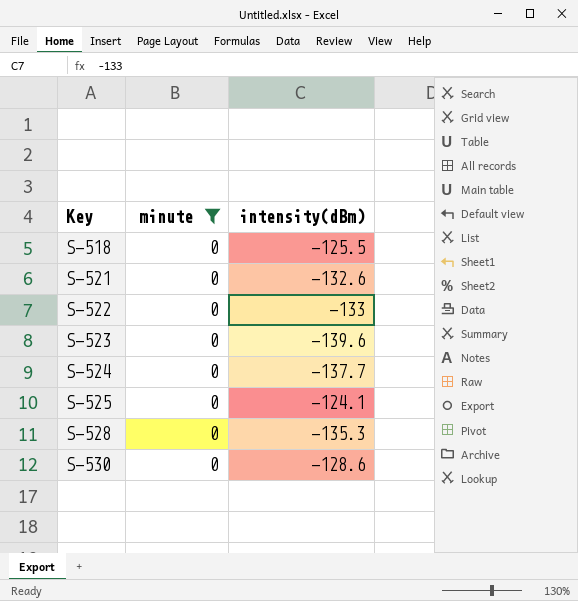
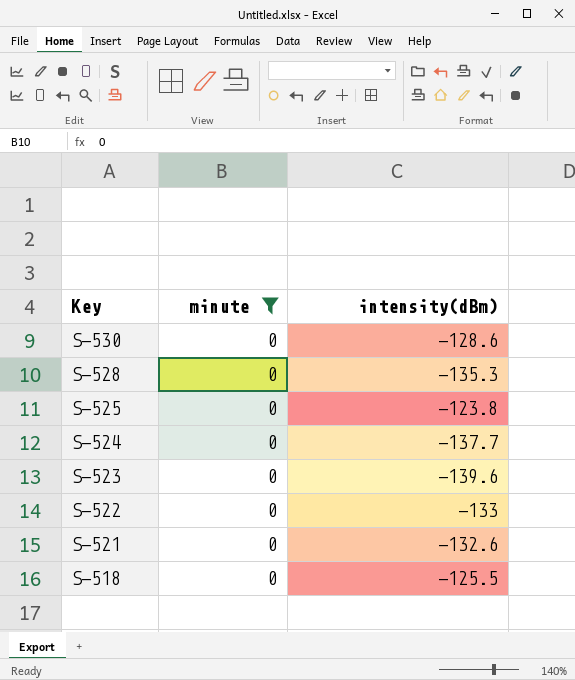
row order: Key ascending -> Key descending
S-525 | intensity(dBm): -124.1 -> -123.8

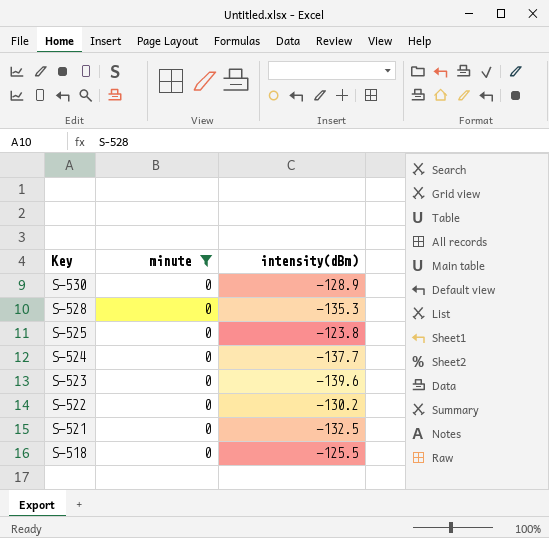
S-530 | intensity(dBm): -128.6 -> -128.9
S-522 | intensity(dBm): -133 -> -130.2
S-521 | intensity(dBm): -132.6 -> -132.5

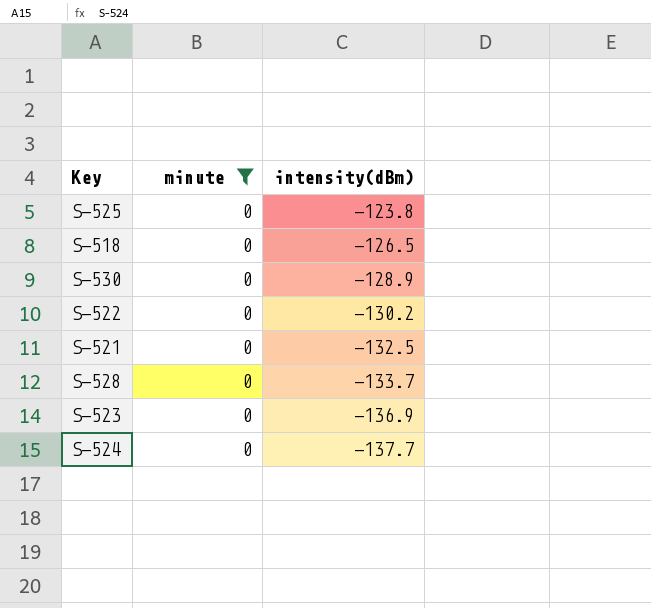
row order: Key descending -> intensity(dBm) descending
S-518 | intensity(dBm): -125.5 -> -126.5
S-528 | intensity(dBm): -135.3 -> -133.7
S-523 | intensity(dBm): -139.6 -> -136.9

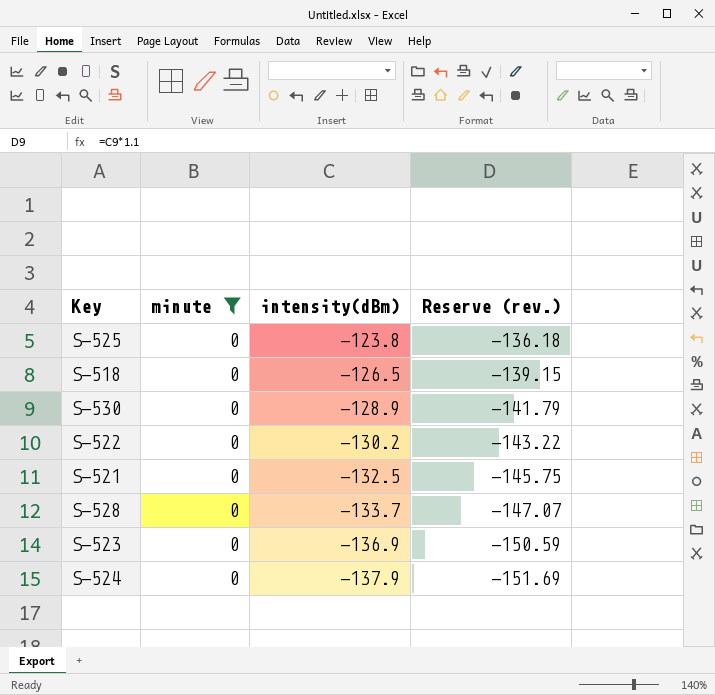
column Reserve (rev.) | formula: none -> [intensity(dBm)] * 1.1
S-524 | intensity(dBm): -137.7 -> -137.9

